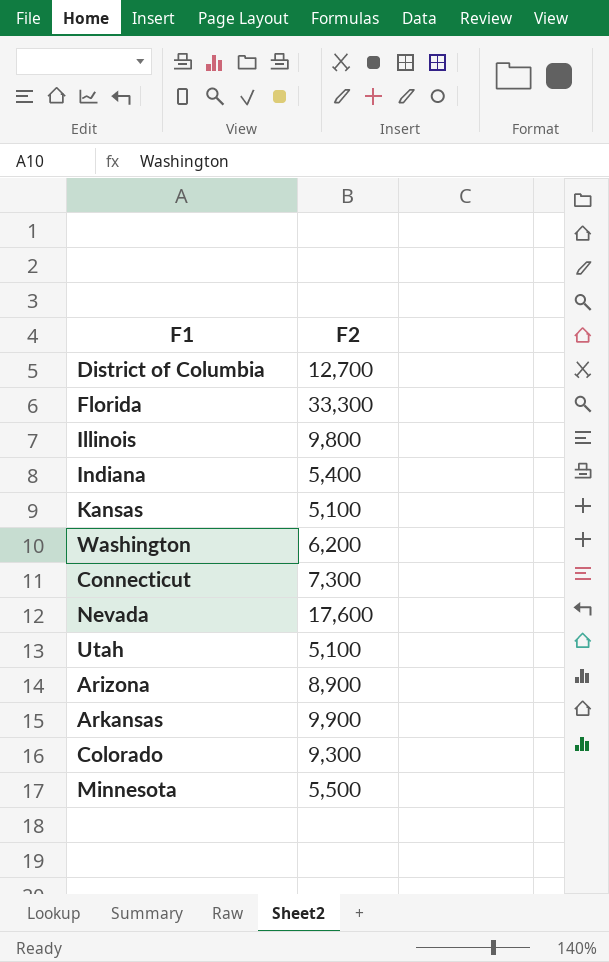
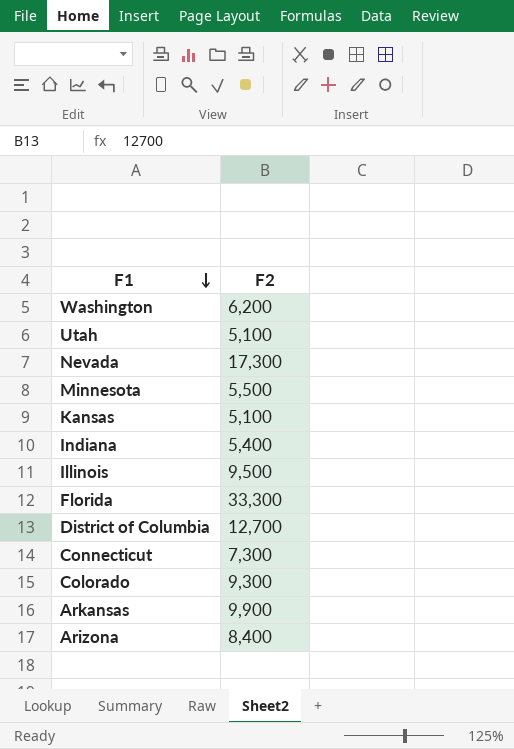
row order: none -> F1 descending
Nevada | F2: 17,600 -> 17,300
Illinois | F2: 9,800 -> 9,500
Arizona | F2: 8,900 -> 8,400

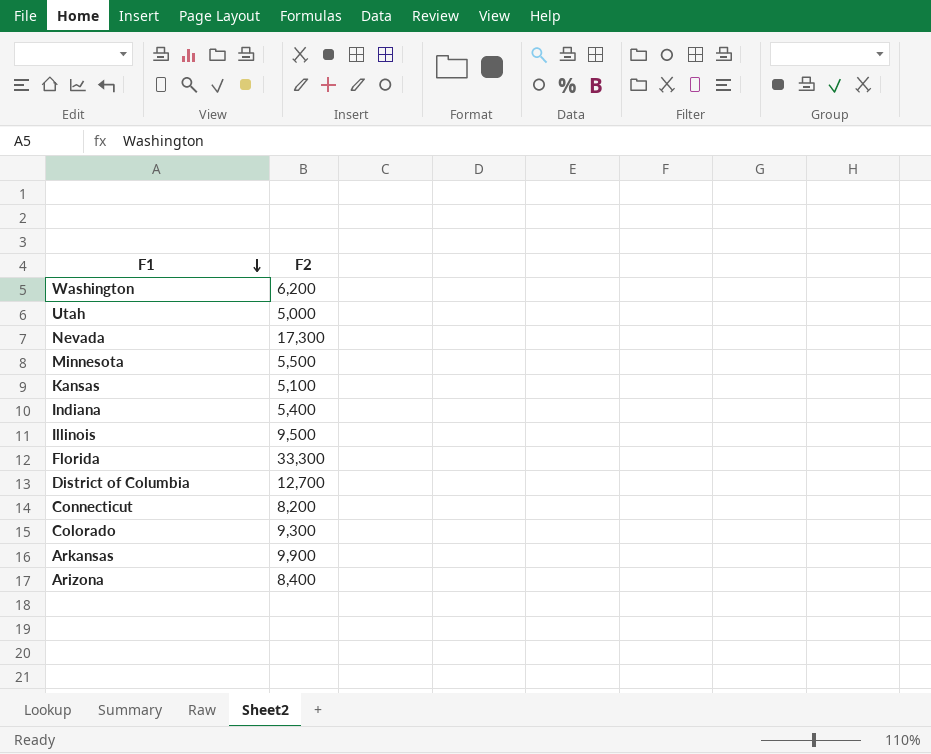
Utah | F2: 5,100 -> 5,000
Connecticut | F2: 7,300 -> 8,200

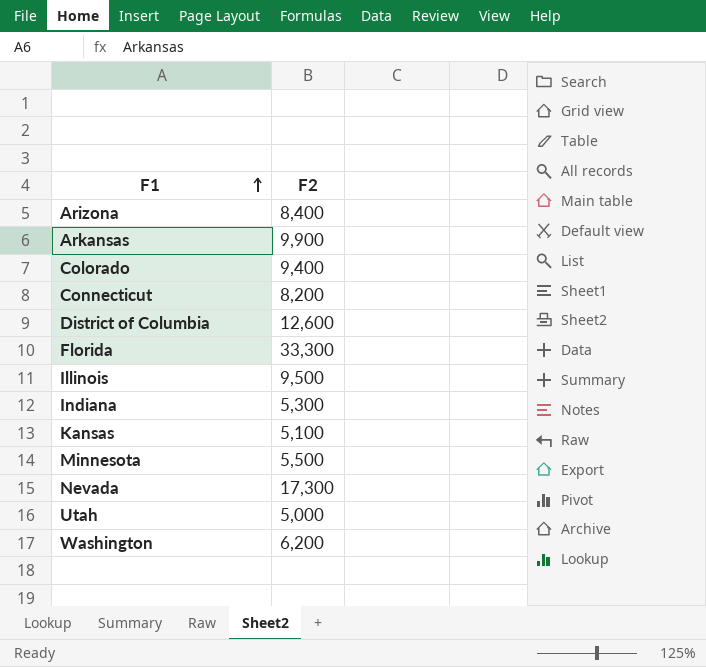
row order: F1 descending -> F1 ascending
Colorado | F2: 9,300 -> 9,400
District of Columbia | F2: 12,700 -> 12,600
Indiana | F2: 5,400 -> 5,300

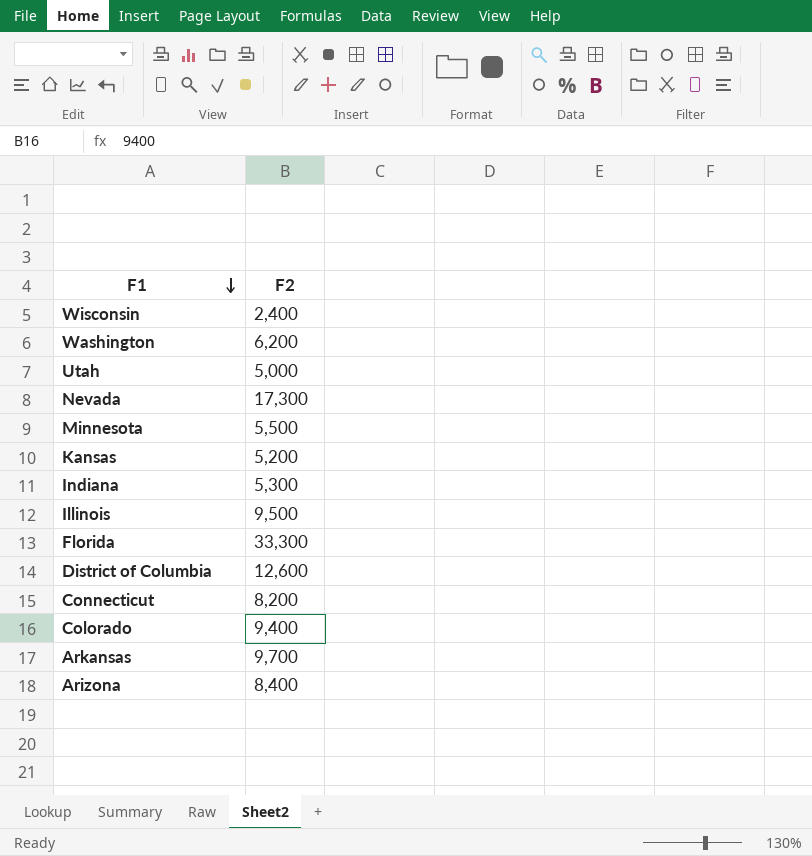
row order: F1 ascending -> F1 descending
row Wisconsin: none -> 2,400
Kansas | F2: 5,100 -> 5,200
Arkansas | F2: 9,900 -> 9,700

